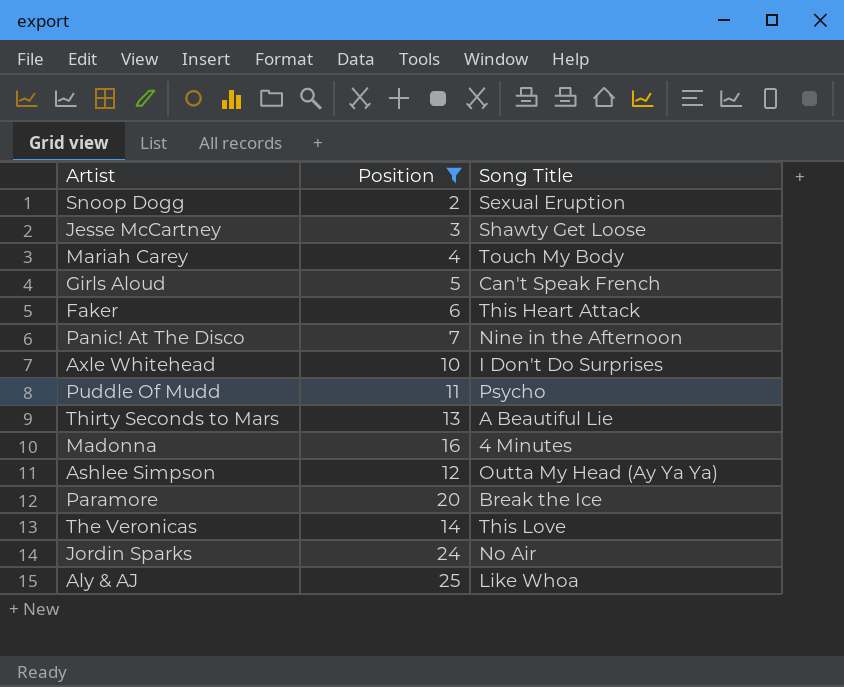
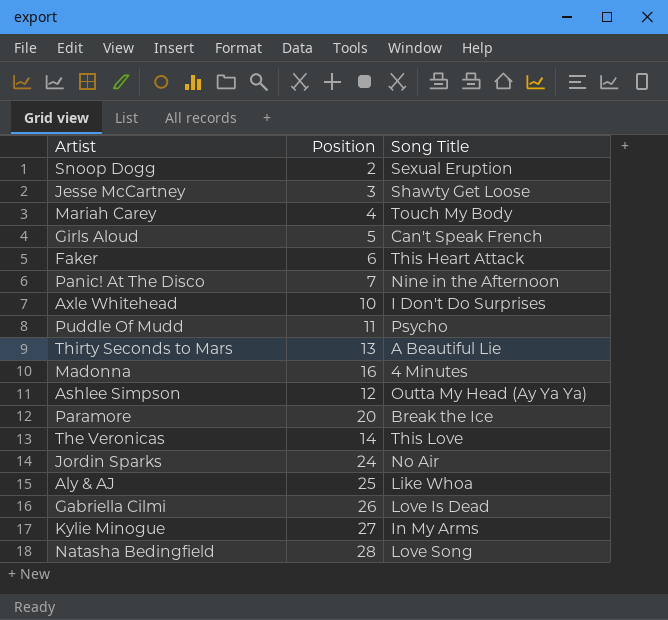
filter: Position <= 25 -> none

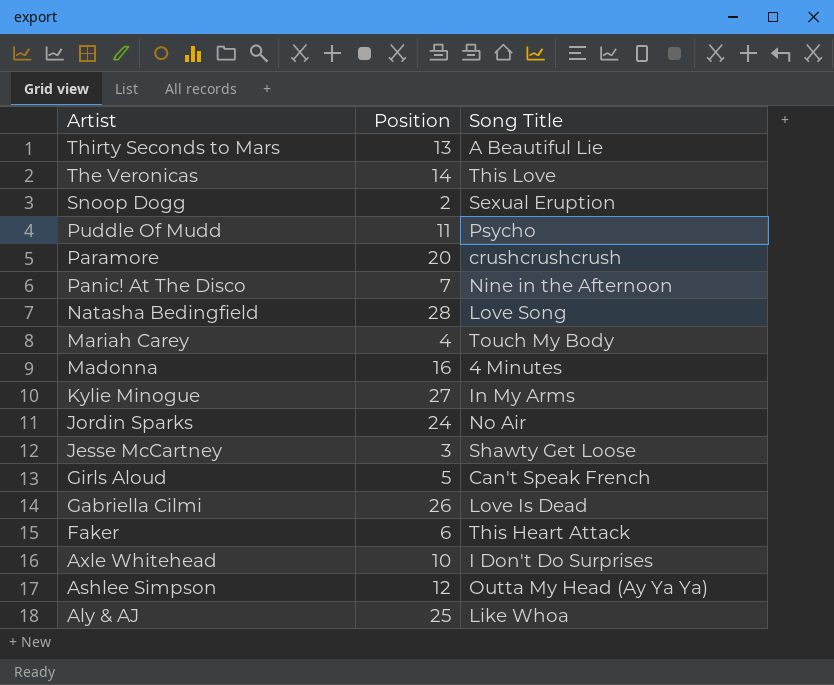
row order: none -> Artist descending
Paramore | Song Title: Break the Ice -> crushcrushcrush

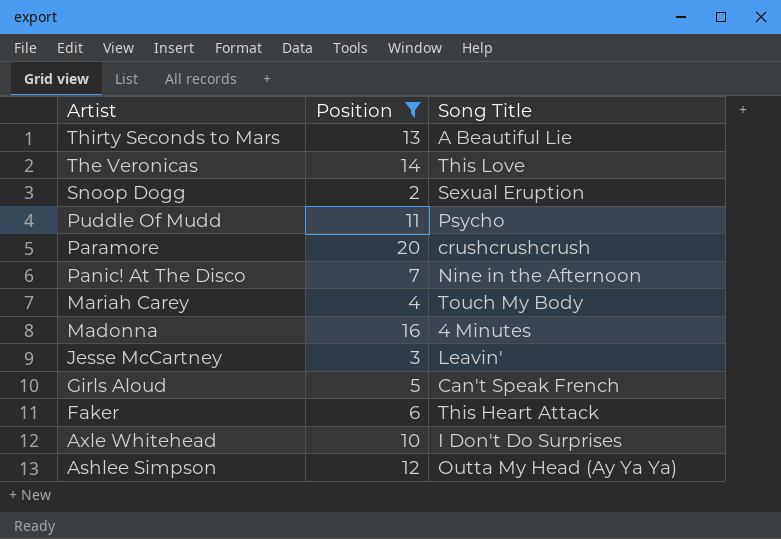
filter: none -> Position <= 20
Jesse McCartney | Song Title: Shawty Get Loose -> Leavin'

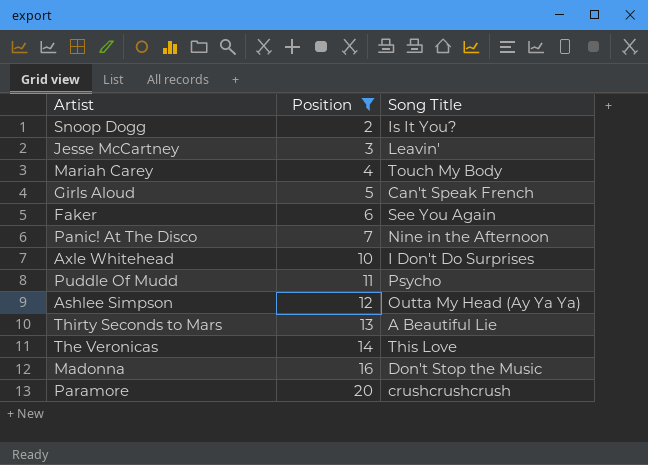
row order: Artist descending -> Position ascending
Snoop Dogg | Song Title: Sexual Eruption -> Is It You?
Faker | Song Title: This Heart Attack -> See You Again
Madonna | Song Title: 4 Minutes -> Don't Stop the Music

